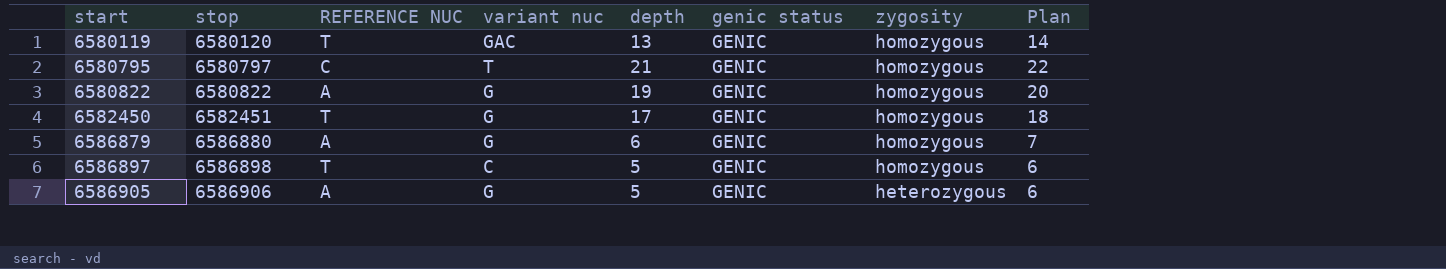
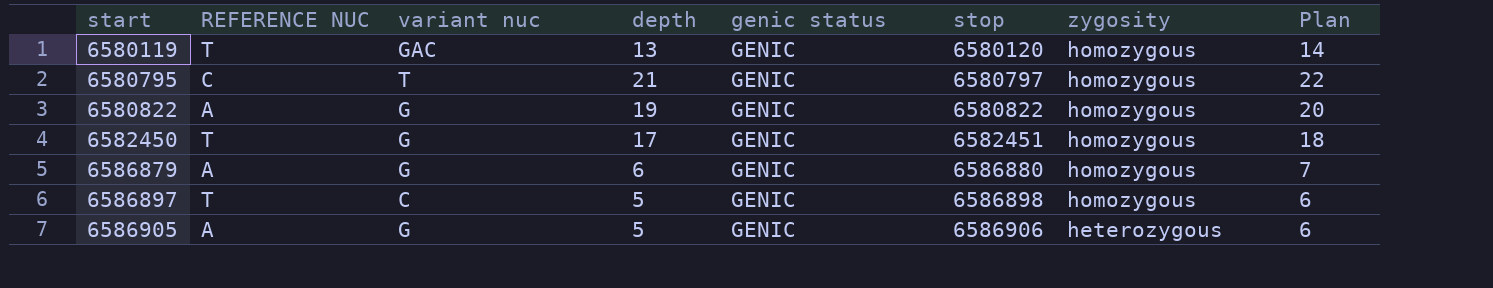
column stop | position: 2 -> 6

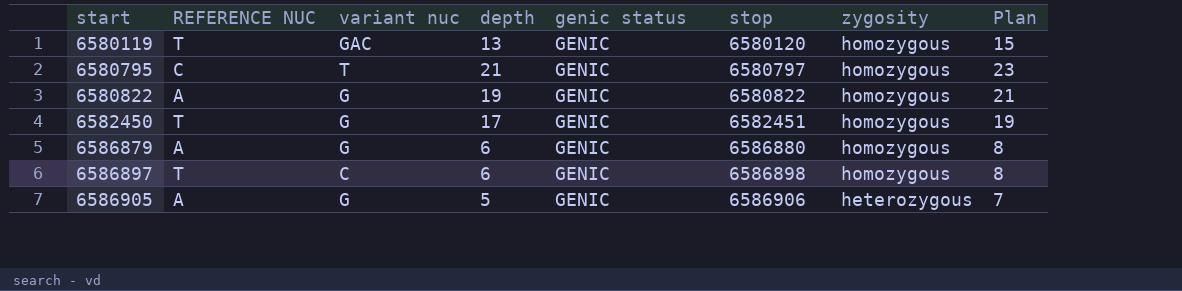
column Plan | formula: [depth] + 1 -> [depth] + 2
6586897 | depth: 5 -> 6

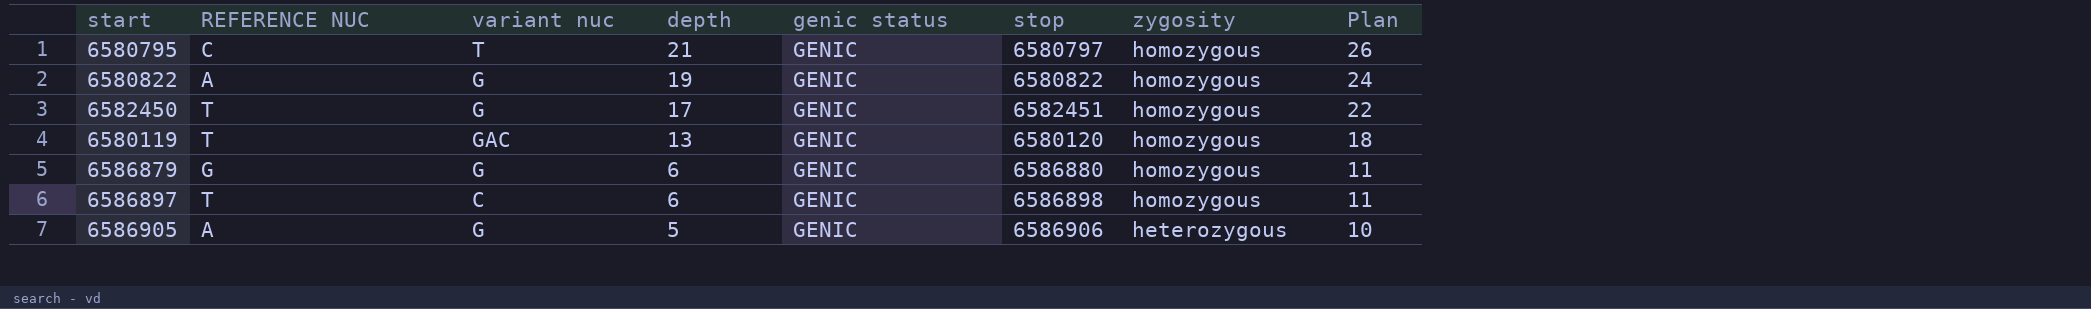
row order: start ascending -> depth descending
column Plan | formula: [depth] + 2 -> [depth] + 5
6586879 | REFERENCE NUC: A -> G

